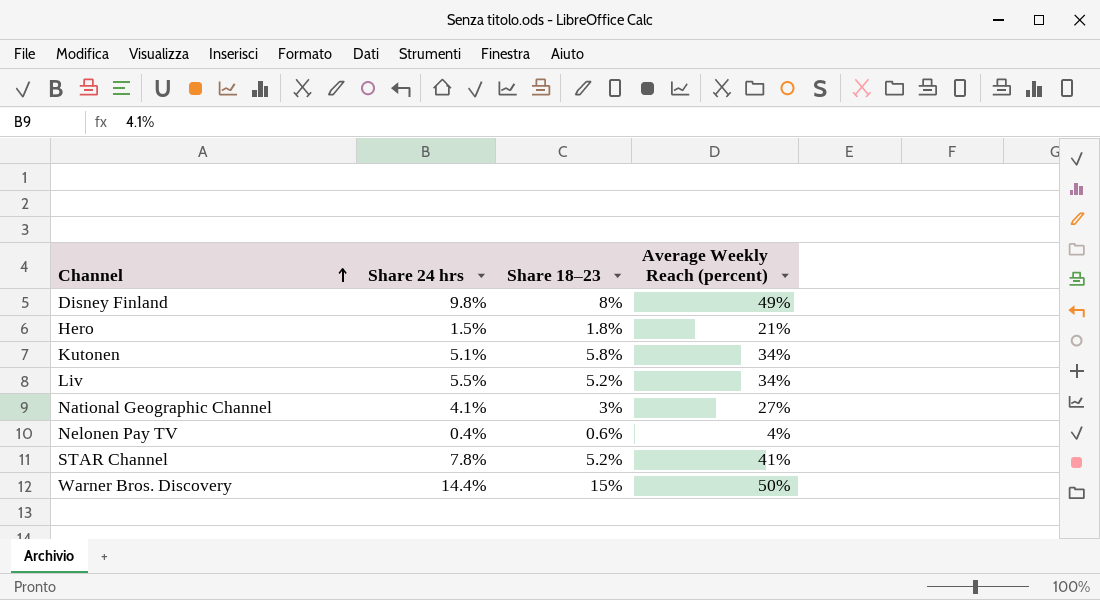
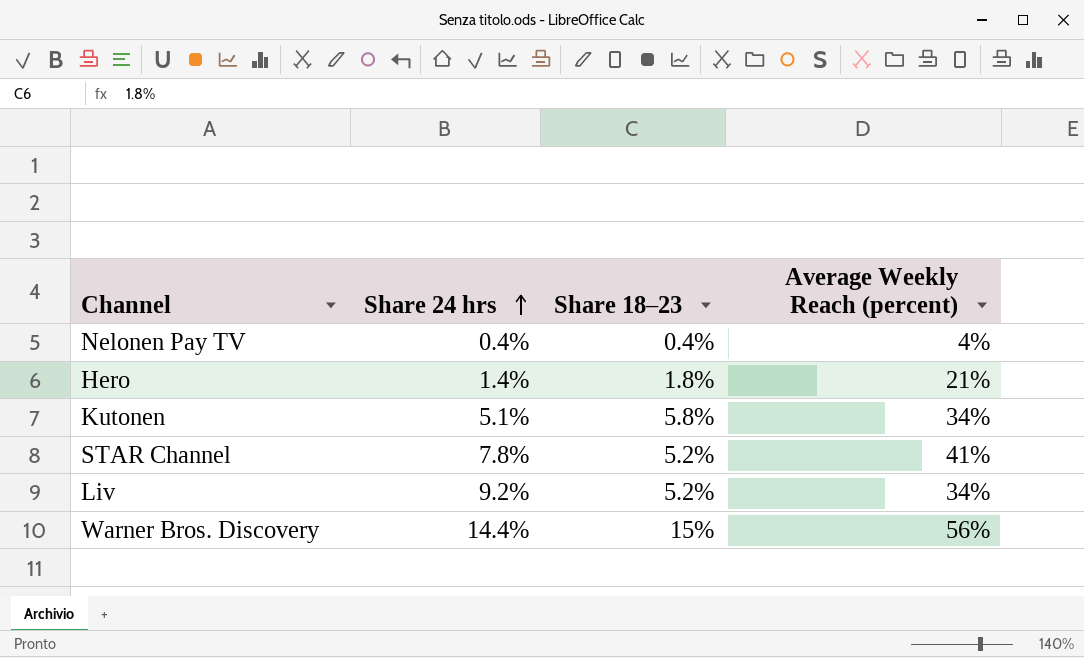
row order: Channel ascending -> Share 24 hrs ascending
row Disney Finland: 9.8% | 8% | 49% -> none
row National Geographic Channel: 4.1% | 3% | 27% -> none
Nelonen Pay TV | Share 18–23: 0.6% -> 0.4%
Hero | Share 24 hrs: 1.5% -> 1.4%
Liv | Share 24 hrs: 5.5% -> 9.2%
Warner Bros. Discovery | Average Weekly Reach (percent): 50% -> 56%

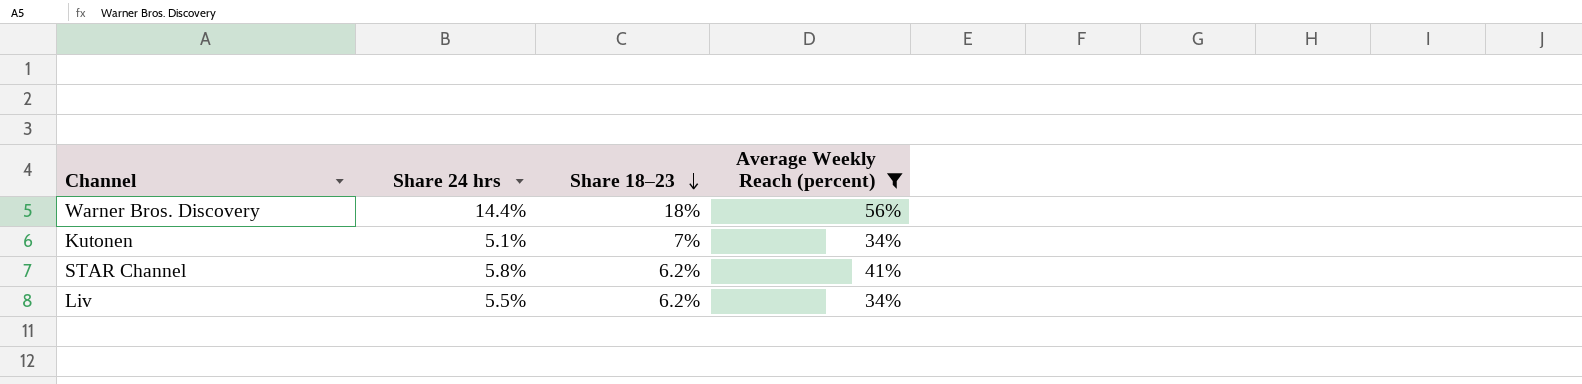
filter: none -> Average Weekly Reach (percent) >= 34%
row order: Share 24 hrs ascending -> Share 18–23 descending
Warner Bros. Discovery | Share 18–23: 15% -> 18%
Kutonen | Share 18–23: 5.8% -> 7%
STAR Channel | Share 24 hrs: 7.8% -> 5.8%
STAR Channel | Share 18–23: 5.2% -> 6.2%
Liv | Share 24 hrs: 9.2% -> 5.5%
Liv | Share 18–23: 5.2% -> 6.2%

